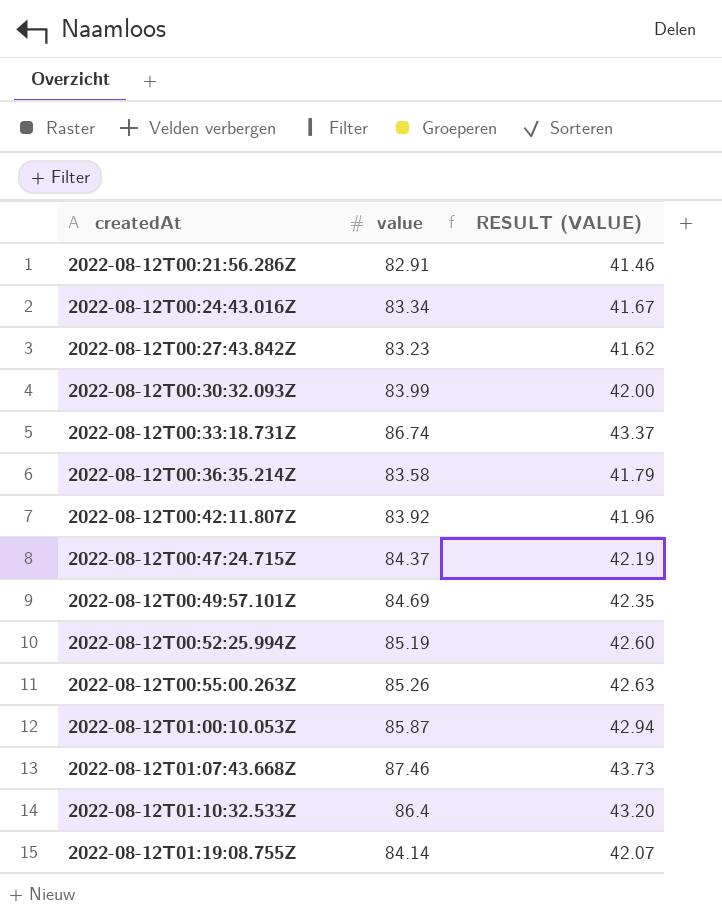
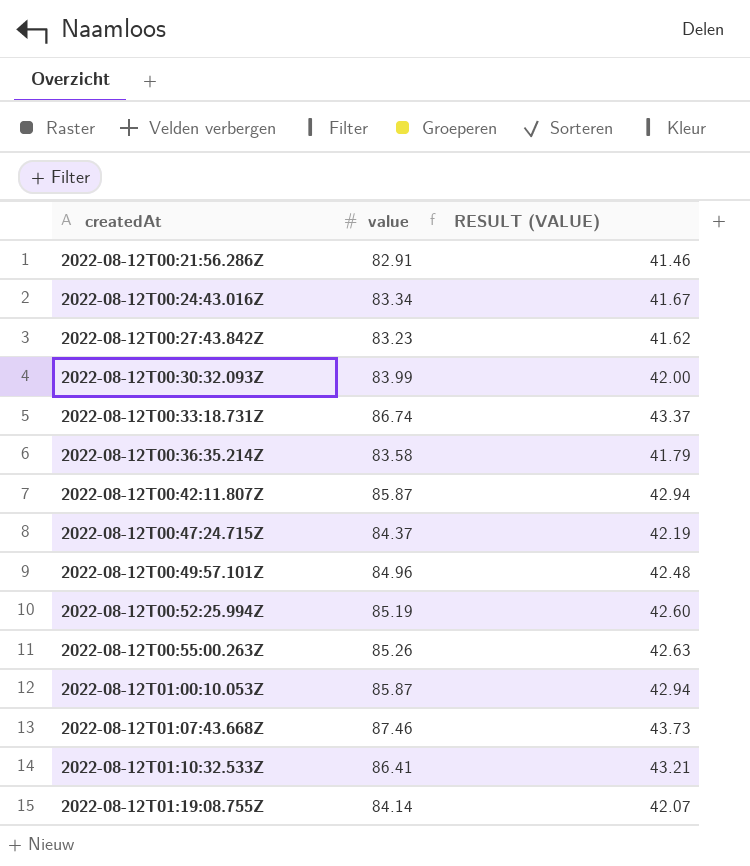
2022-08-12T00:42:11.807Z | value: 83.92 -> 85.87
2022-08-12T00:42:11.807Z | RESULT (VALUE): 41.96 -> 42.94
2022-08-12T00:49:57.101Z | value: 84.69 -> 84.96
2022-08-12T00:49:57.101Z | RESULT (VALUE): 42.35 -> 42.48
2022-08-12T01:10:32.533Z | value: 86.4 -> 86.41
2022-08-12T01:10:32.533Z | RESULT (VALUE): 43.20 -> 43.21

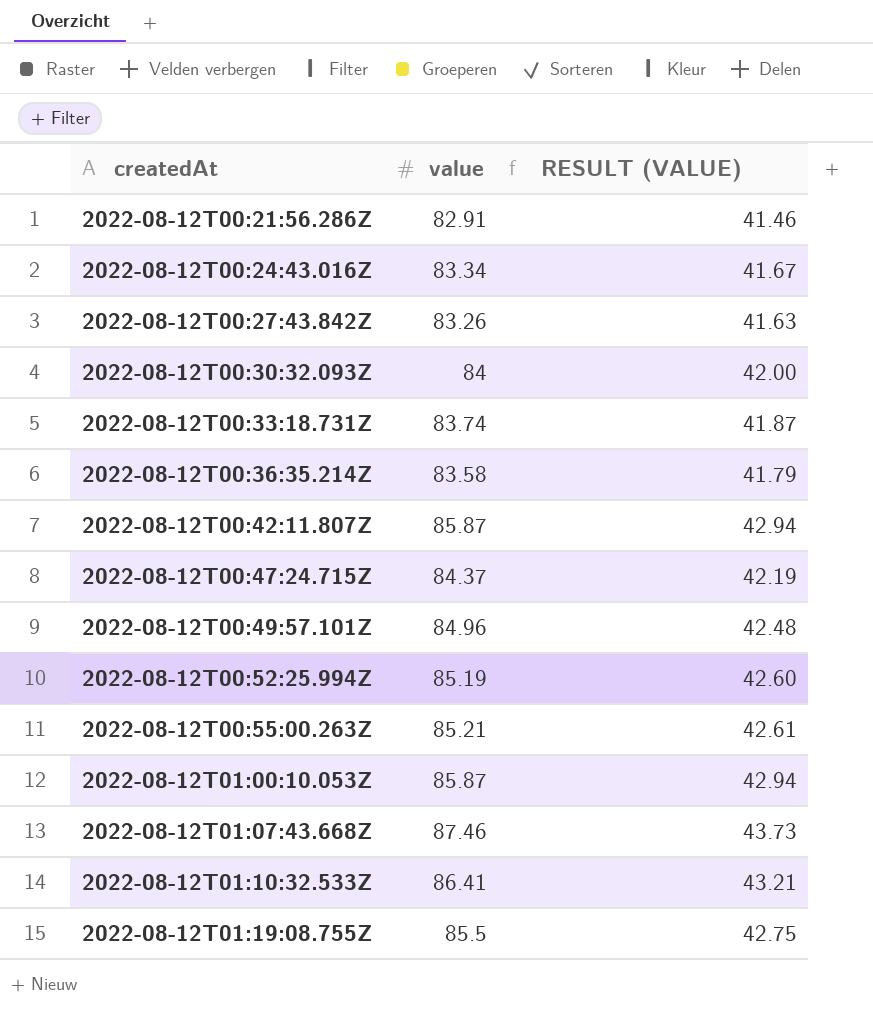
2022-08-12T00:27:43.842Z | value: 83.23 -> 83.26
2022-08-12T00:27:43.842Z | RESULT (VALUE): 41.62 -> 41.63
2022-08-12T00:30:32.093Z | value: 83.99 -> 84
2022-08-12T00:33:18.731Z | value: 86.74 -> 83.74
2022-08-12T00:33:18.731Z | RESULT (VALUE): 43.37 -> 41.87
2022-08-12T00:55:00.263Z | value: 85.26 -> 85.21
2022-08-12T00:55:00.263Z | RESULT (VALUE): 42.63 -> 42.61
2022-08-12T01:19:08.755Z | value: 84.14 -> 85.5
2022-08-12T01:19:08.755Z | RESULT (VALUE): 42.07 -> 42.75

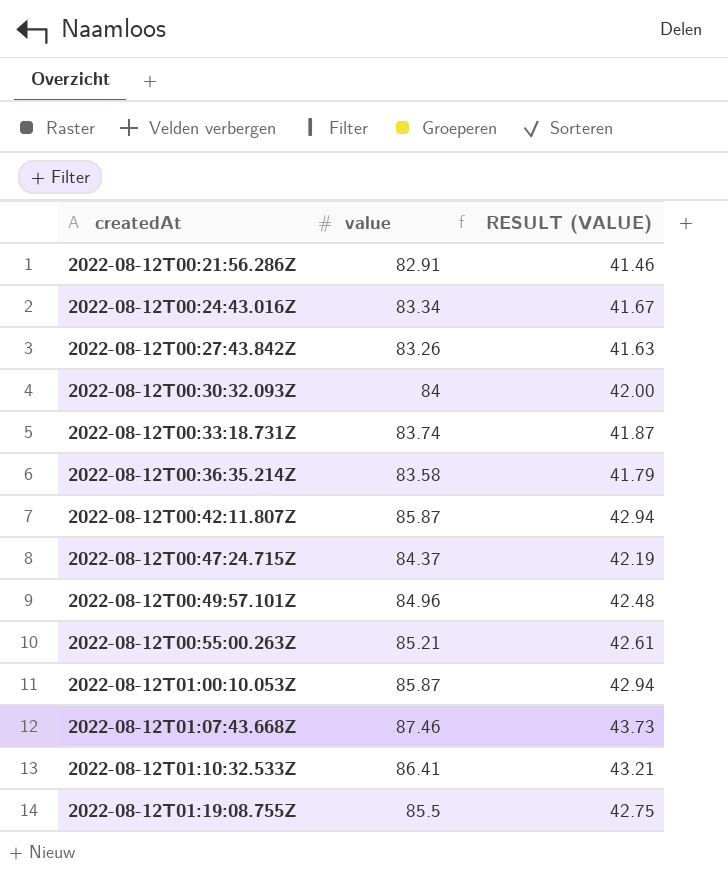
row 2022-08-12T00:52:25.994Z: 85.19 | 42.60 -> none

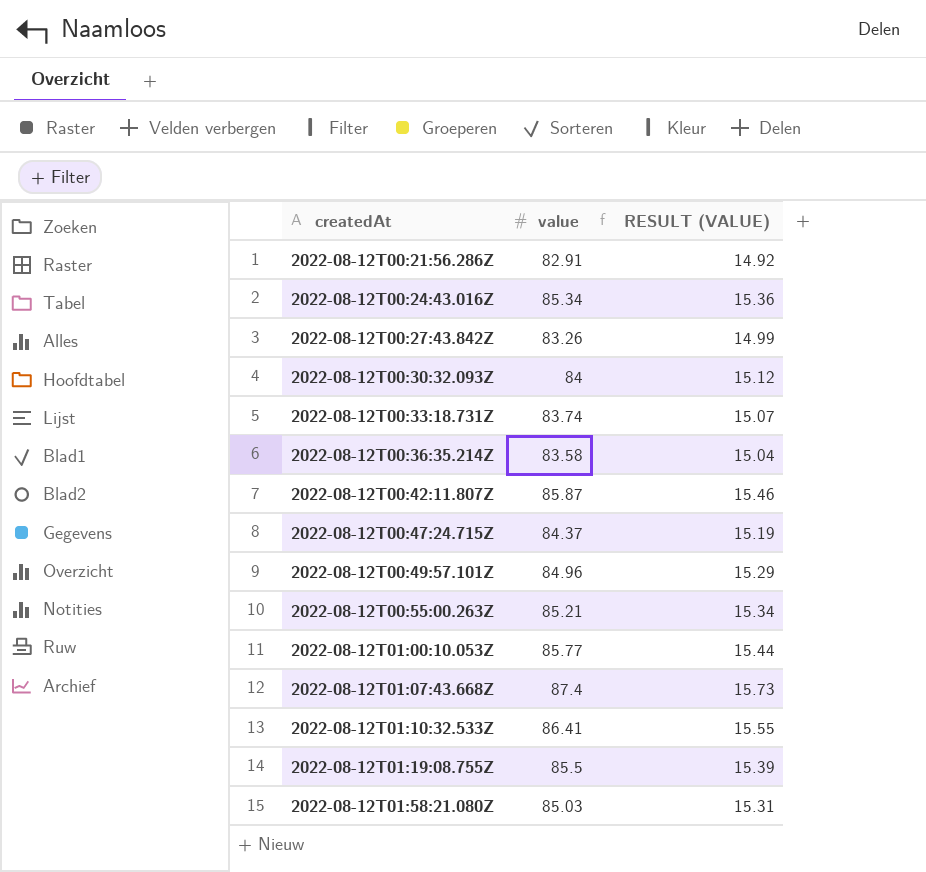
column RESULT (VALUE) | formula: [value] * 0.5 -> [value] * 0.18
2022-08-12T00:24:43.016Z | value: 83.34 -> 85.34
2022-08-12T01:00:10.053Z | value: 85.87 -> 85.77
2022-08-12T01:07:43.668Z | value: 87.46 -> 87.4
row 2022-08-12T01:58:21.080Z: none -> 85.03 | 15.31

